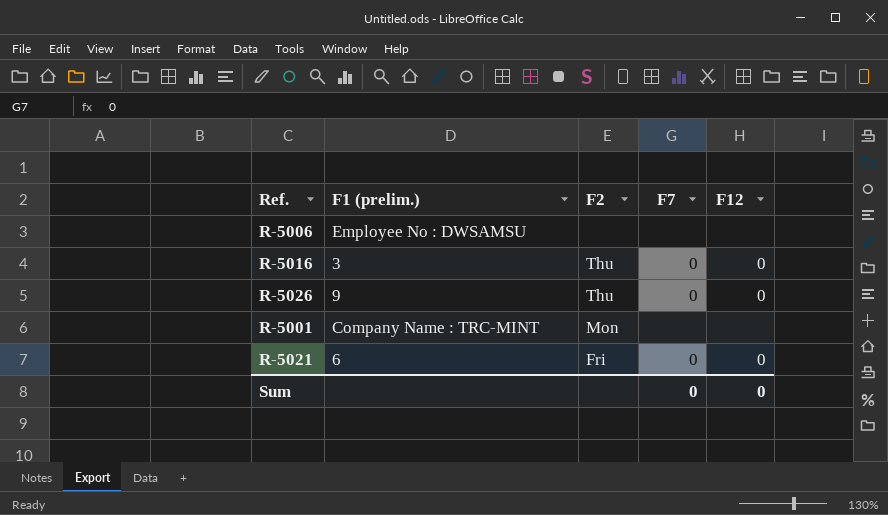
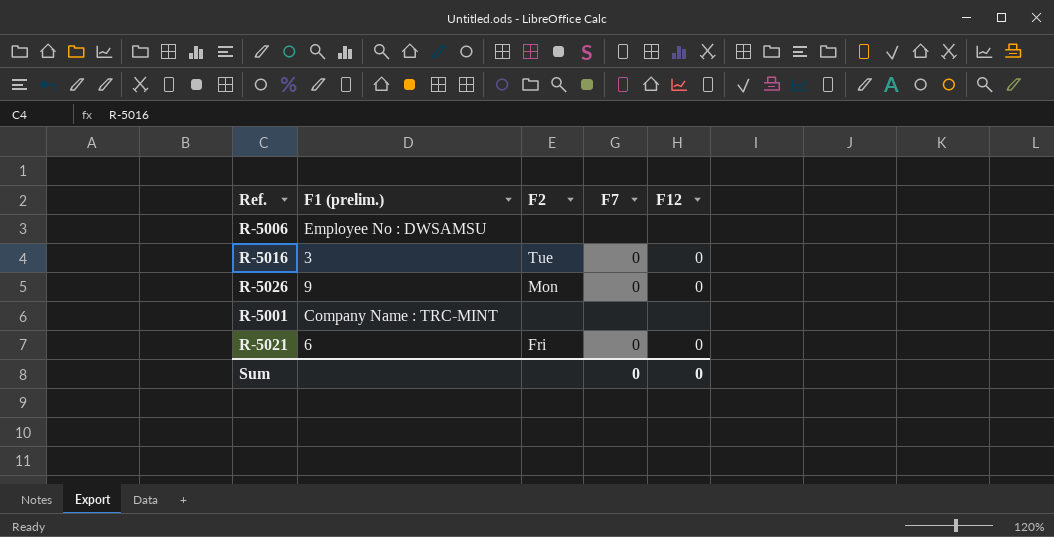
R-5016 | F2: Thu -> Tue
R-5026 | F2: Thu -> Mon
R-5001 | F2: Mon -> none

